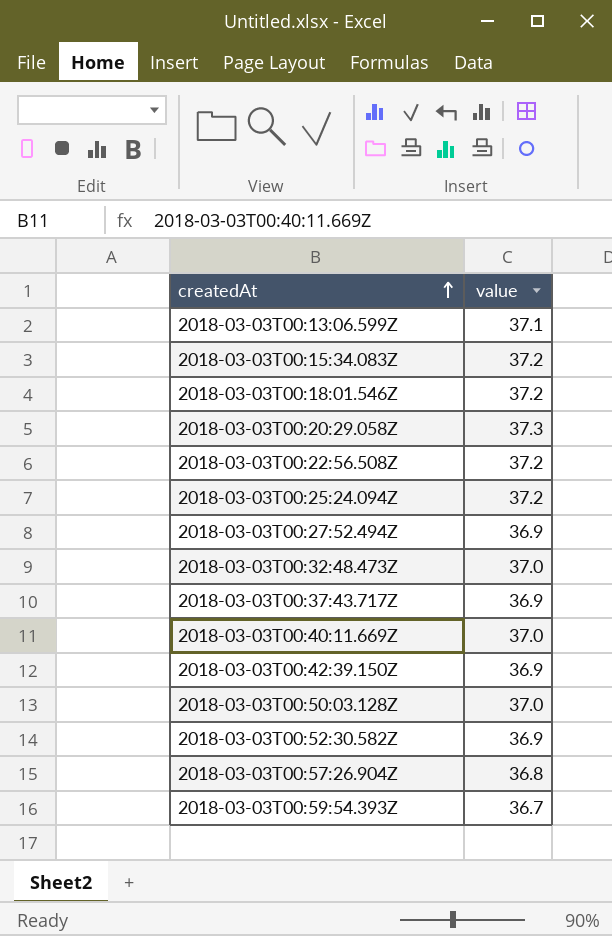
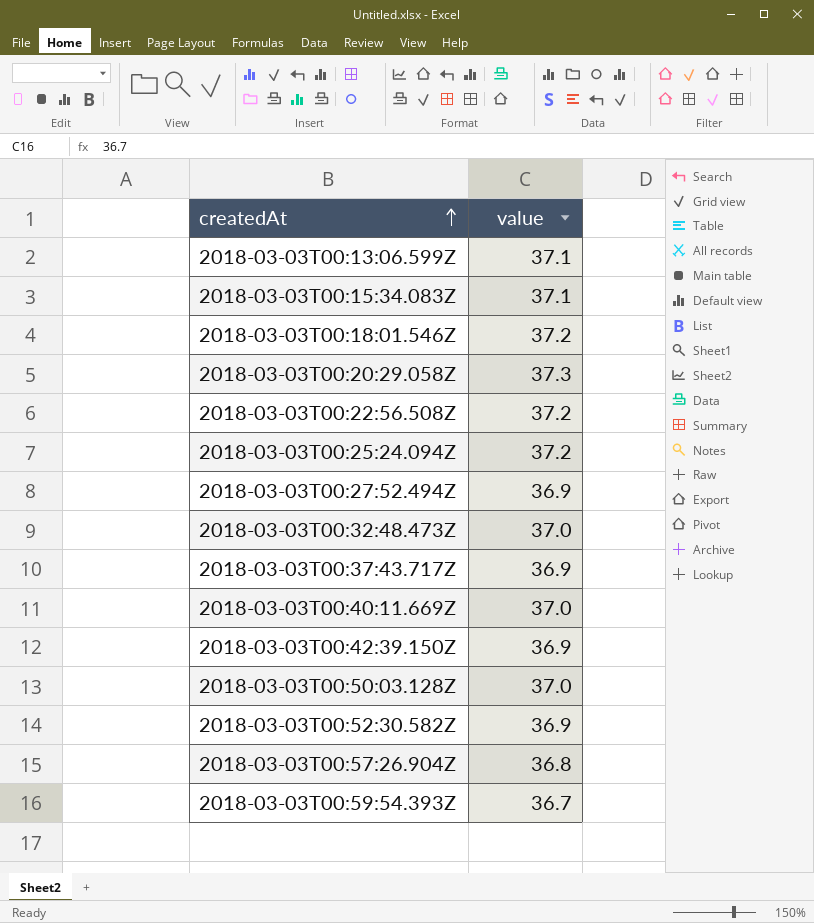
2018-03-03T00:15:34.083Z | value: 37.2 -> 37.1

